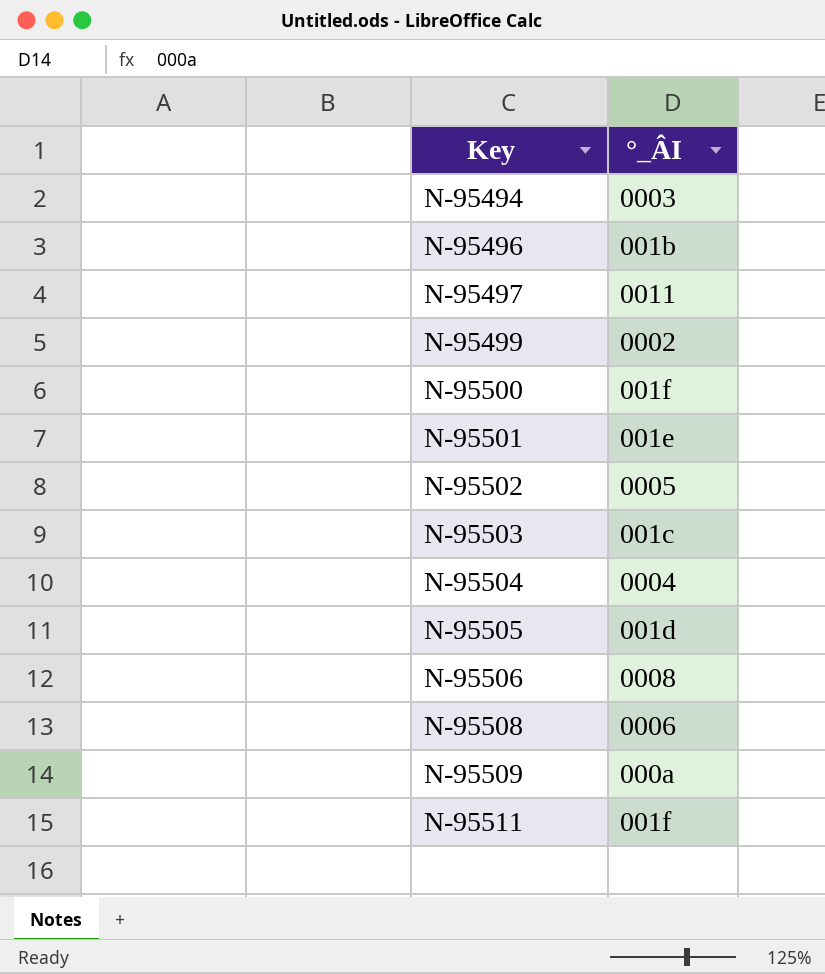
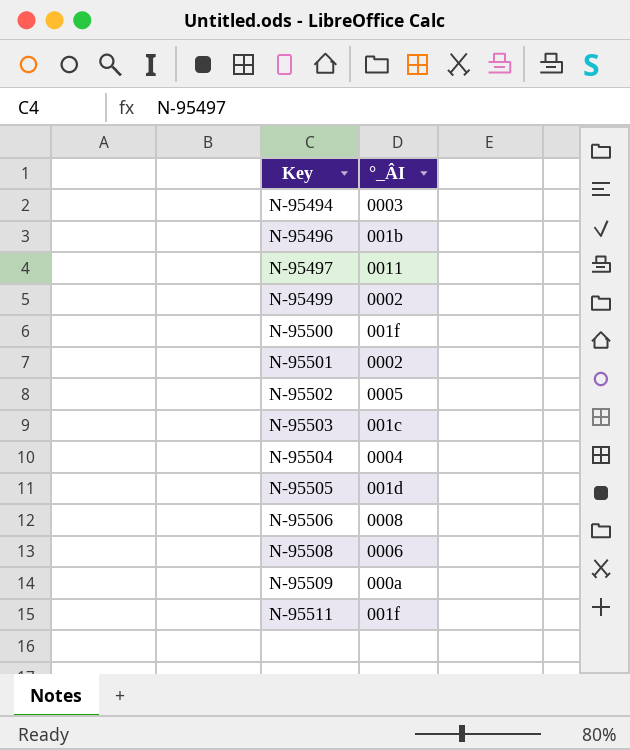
N-95501 | °_ÂI: 001e -> 0002

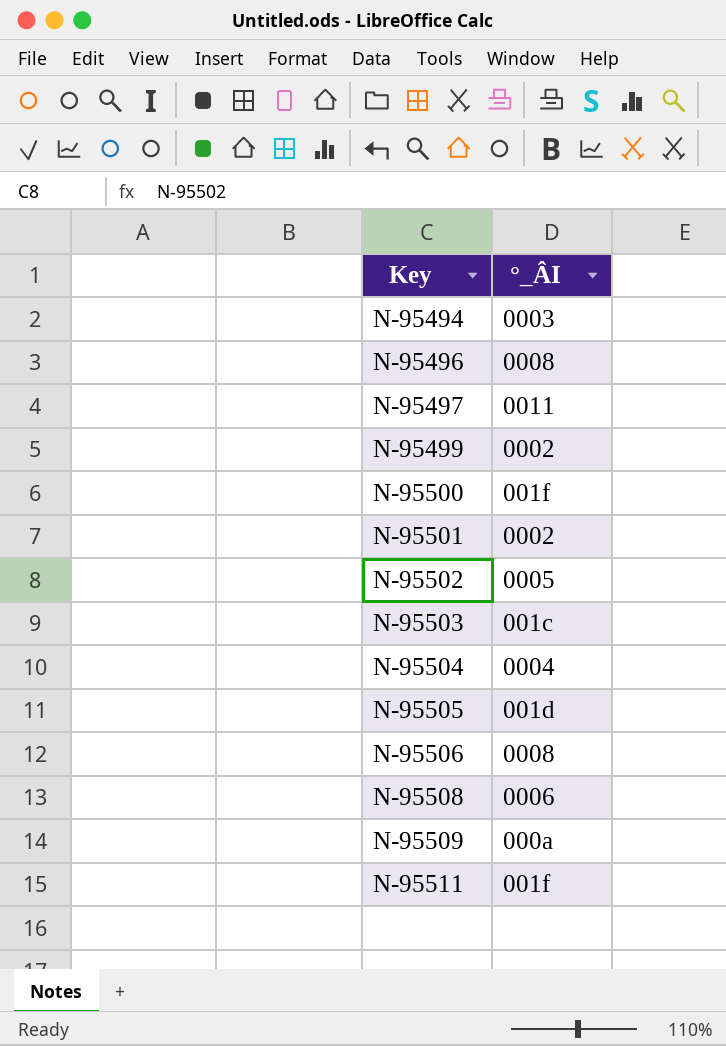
N-95496 | °_ÂI: 001b -> 0008

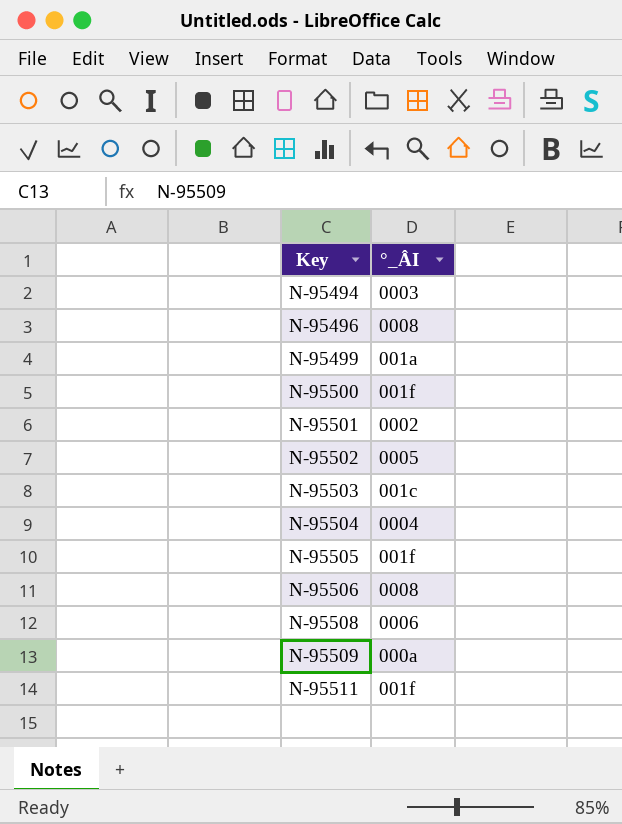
row N-95497: 0011 -> none
N-95499 | °_ÂI: 0002 -> 001a
N-95505 | °_ÂI: 001d -> 001f

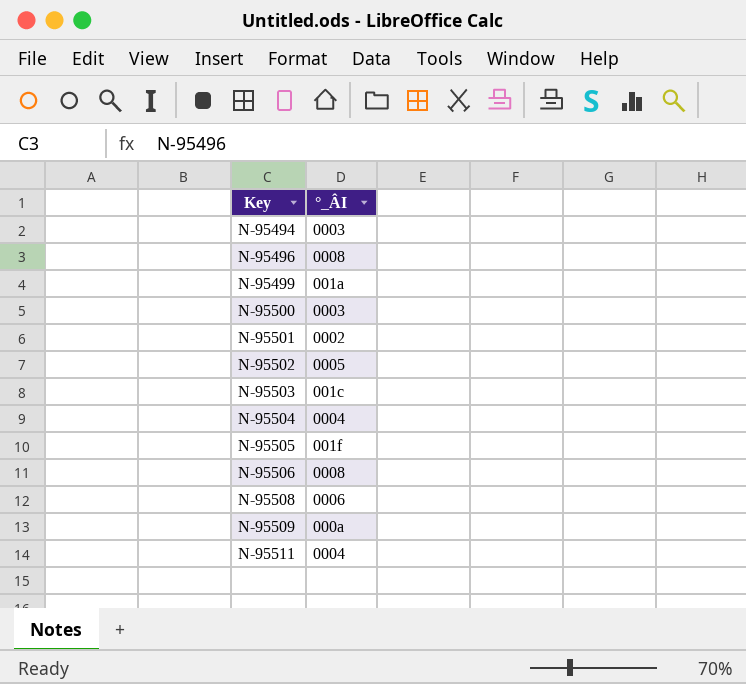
N-95500 | °_ÂI: 001f -> 0003
N-95511 | °_ÂI: 001f -> 0004

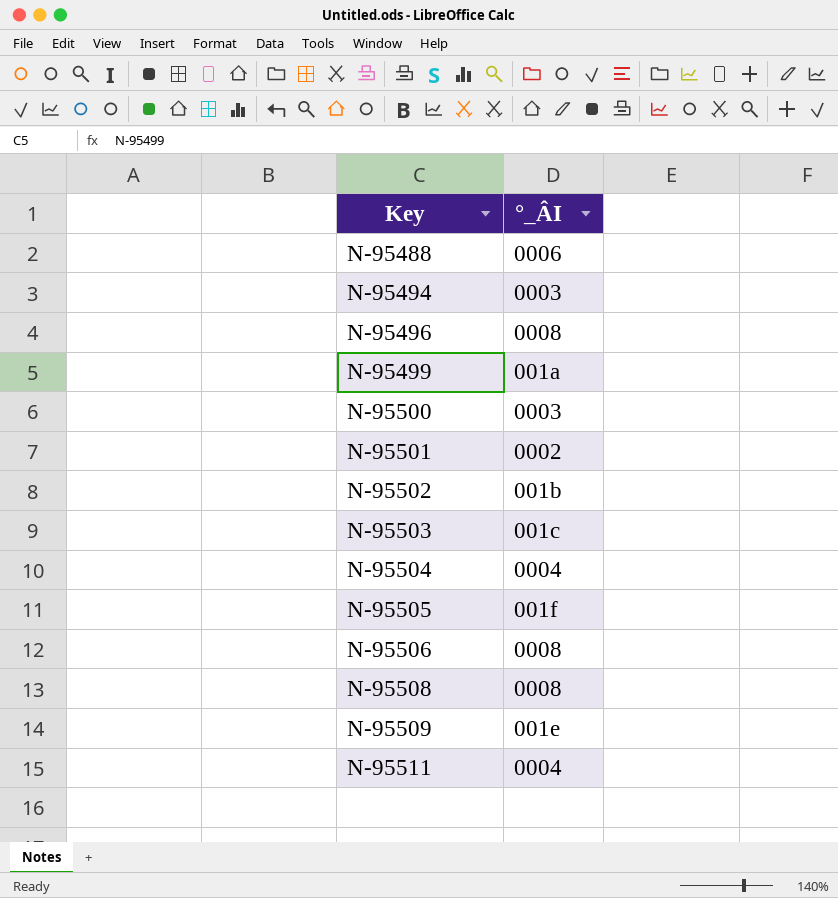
row N-95488: none -> 0006
N-95502 | °_ÂI: 0005 -> 001b
N-95508 | °_ÂI: 0006 -> 0008
N-95509 | °_ÂI: 000a -> 001e

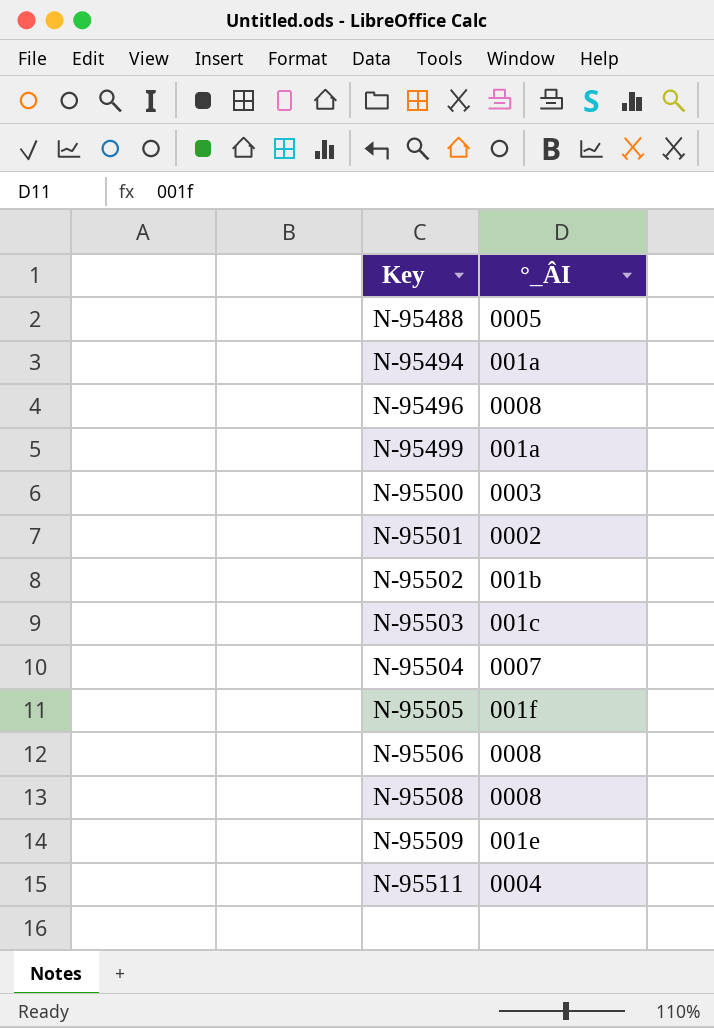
N-95488 | °_ÂI: 0006 -> 0005
N-95494 | °_ÂI: 0003 -> 001a
N-95504 | °_ÂI: 0004 -> 0007

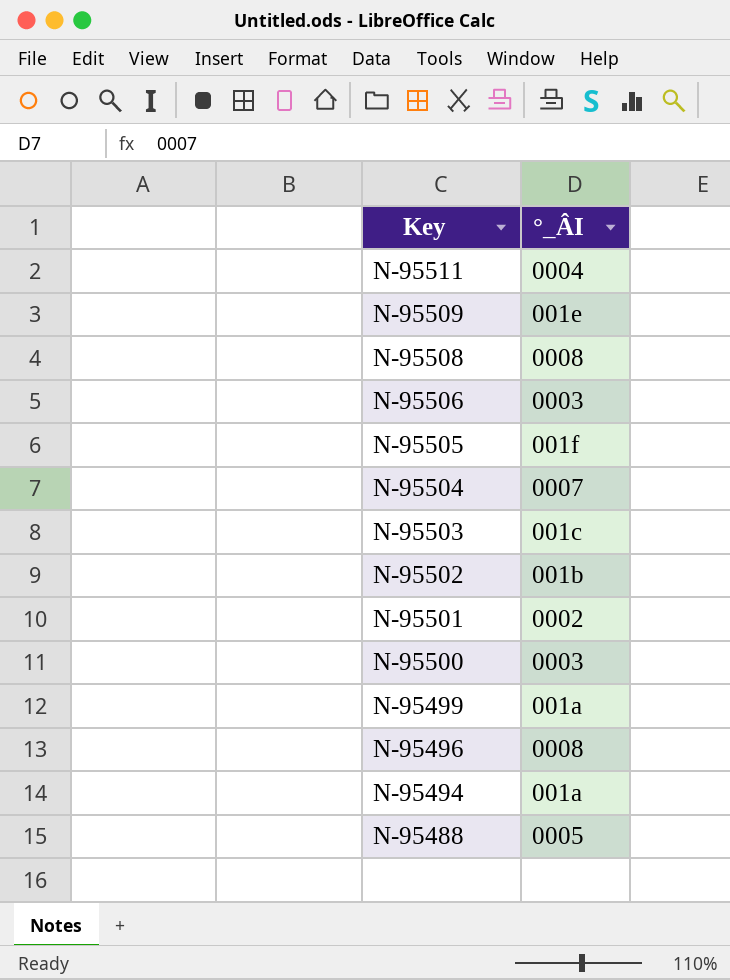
row order: Key ascending -> Key descending
N-95506 | °_ÂI: 0008 -> 0003

